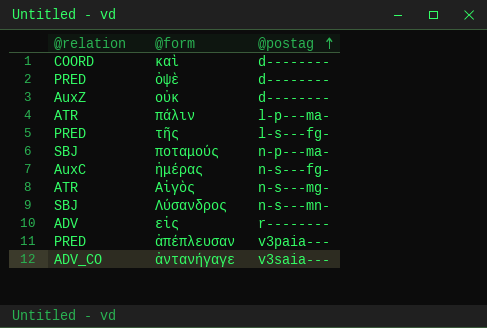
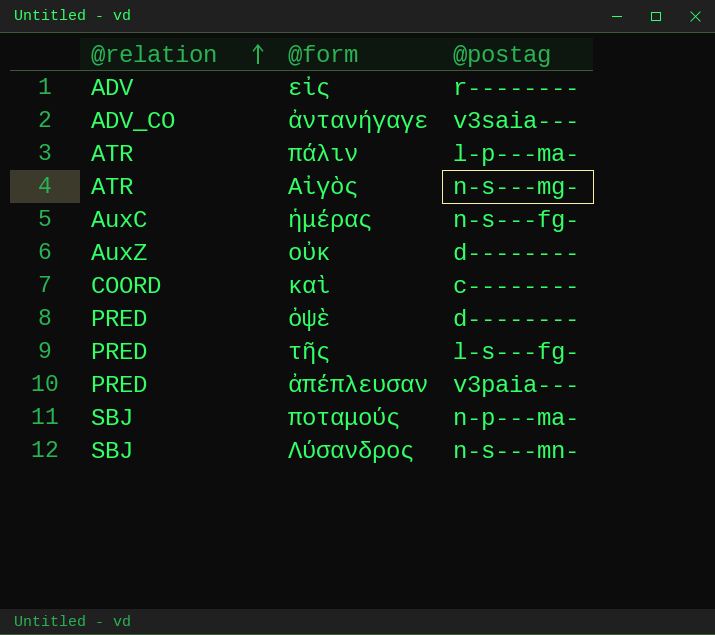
row order: @postag ascending -> @relation ascending
καὶ | @postag: d-------- -> c--------

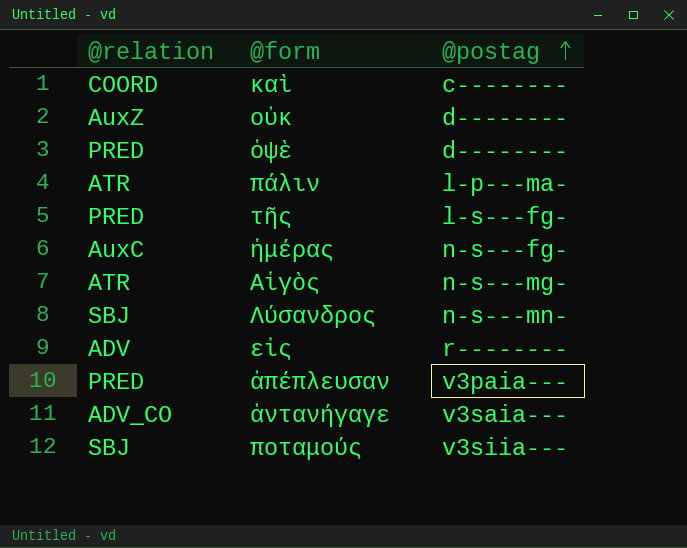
row order: @relation ascending -> @postag ascending
ποταμούς | @postag: n-p---ma- -> v3siia---

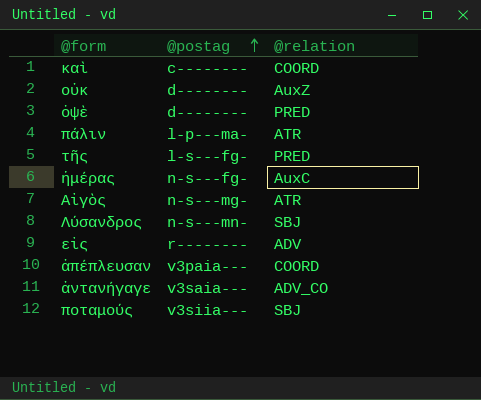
column @relation | position: 1 -> 3
ἀπέπλευσαν | @relation: PRED -> COORD

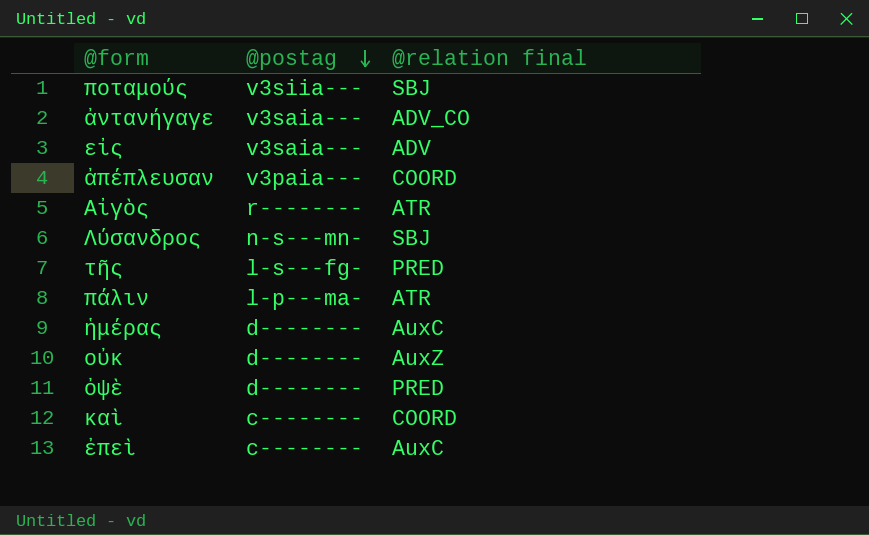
row order: @postag ascending -> @postag descending
column name: @relation -> @relation final
εἰς | @postag: r-------- -> v3saia---
Αἰγὸς | @postag: n-s---mg- -> r--------
ἡμέρας | @postag: n-s---fg- -> d--------
row ἐπεὶ: none -> c-------- | AuxC

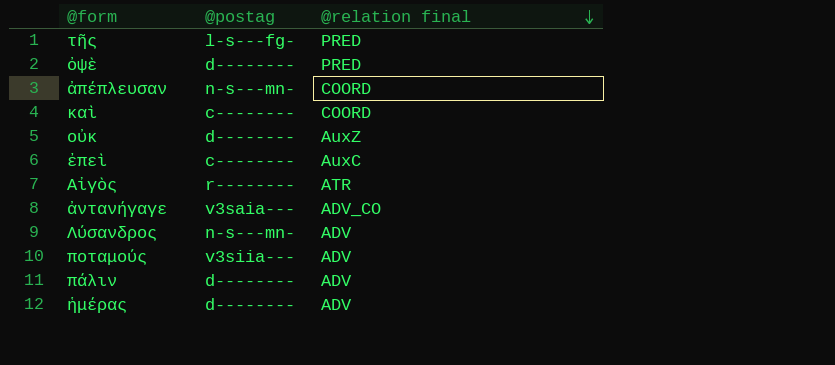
row order: @postag descending -> @relation final descending
row εἰς: v3saia--- | ADV -> none
ἀπέπλευσαν | @postag: v3paia--- -> n-s---mn-
Λύσανδρος | @relation final: SBJ -> ADV
ποταμούς | @relation final: SBJ -> ADV
πάλιν | @postag: l-p---ma- -> d--------
πάλιν | @relation final: ATR -> ADV
ἡμέρας | @relation final: AuxC -> ADV

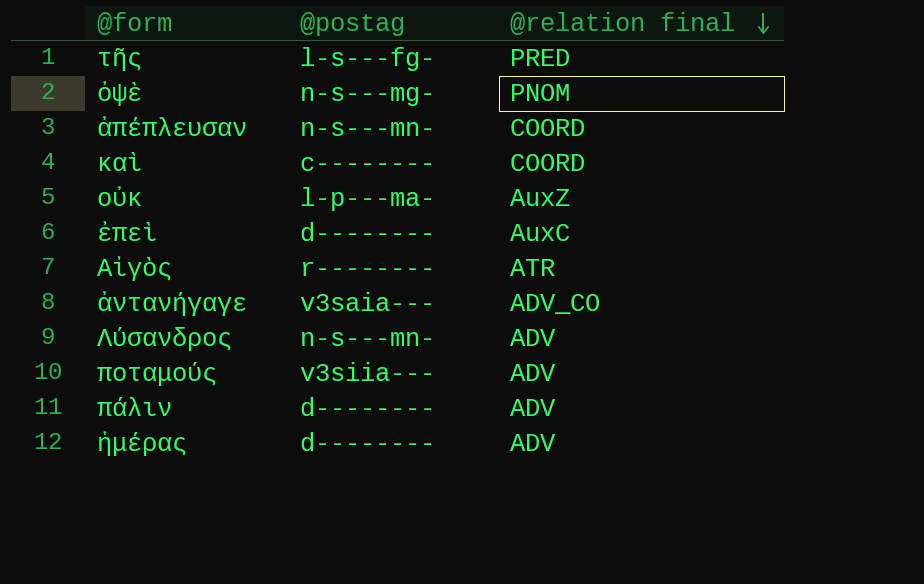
ὀψὲ | @postag: d-------- -> n-s---mg-
ὀψὲ | @relation final: PRED -> PNOM
οὐκ | @postag: d-------- -> l-p---ma-
ἐπεὶ | @postag: c-------- -> d--------

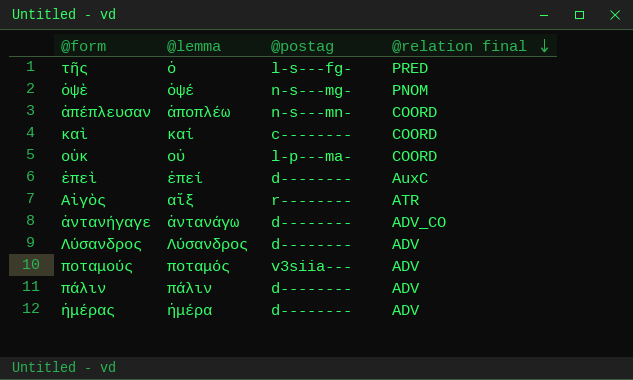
column @lemma | position: none -> 2
οὐκ | @relation final: AuxZ -> COORD
ἀντανήγαγε | @postag: v3saia--- -> d--------
Λύσανδρος | @postag: n-s---mn- -> d--------

